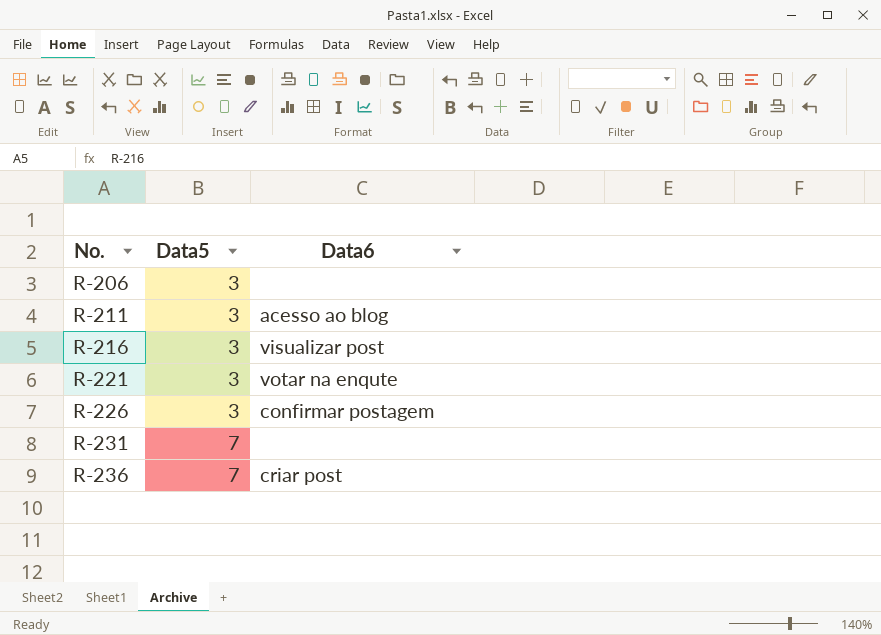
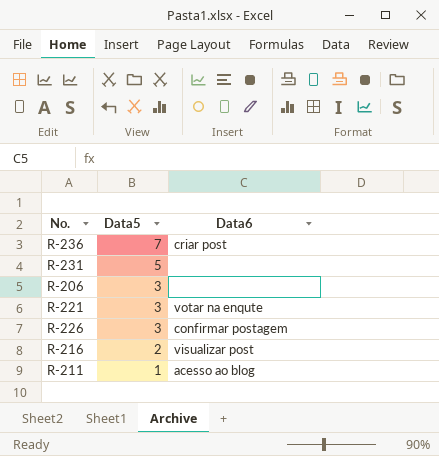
row order: No. ascending -> Data5 descending
R-231 | Data5: 7 -> 5
R-216 | Data5: 3 -> 2
R-211 | Data5: 3 -> 1

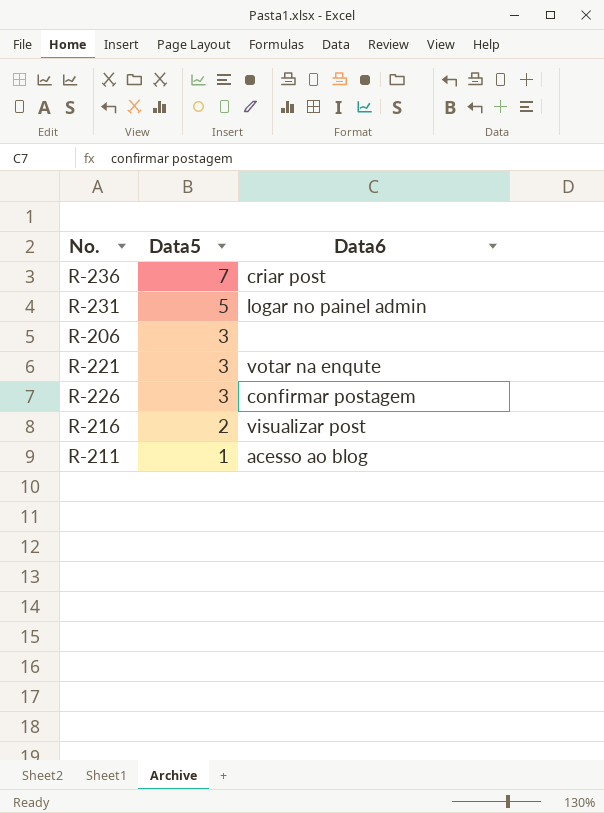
R-231 | Data6: none -> logar no painel admin

